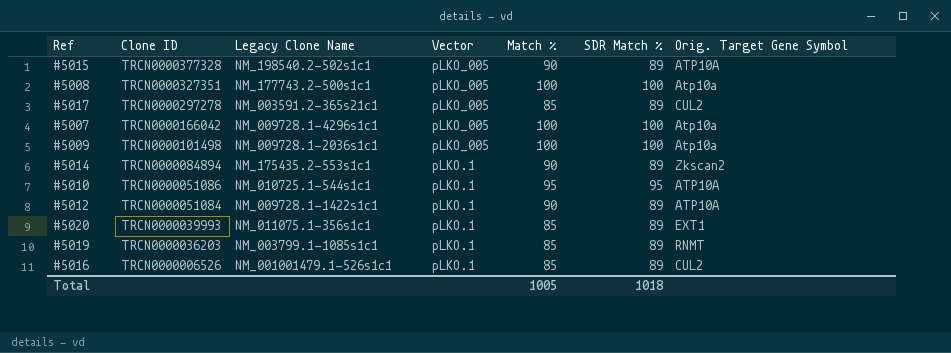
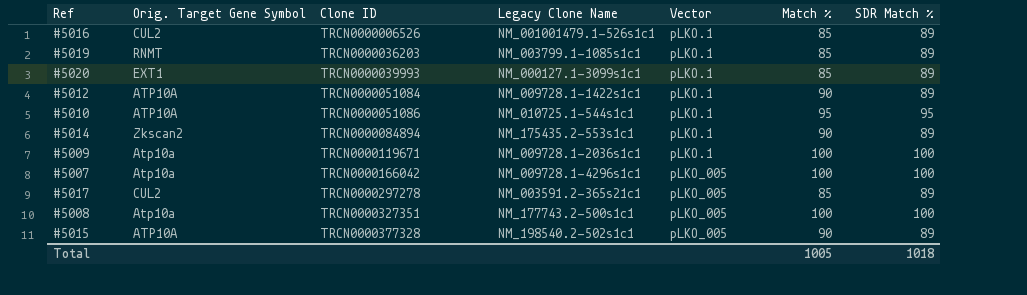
row order: Clone ID descending -> Clone ID ascending
column Orig. Target Gene Symbol | position: 7 -> 2
#5020 | Legacy Clone Name: NM_011075.1-356s1c1 -> NM_000127.1-3099s1c1
#5009 | Clone ID: TRCN0000101498 -> TRCN0000119671
#5009 | Vector: pLKO_005 -> pLKO.1

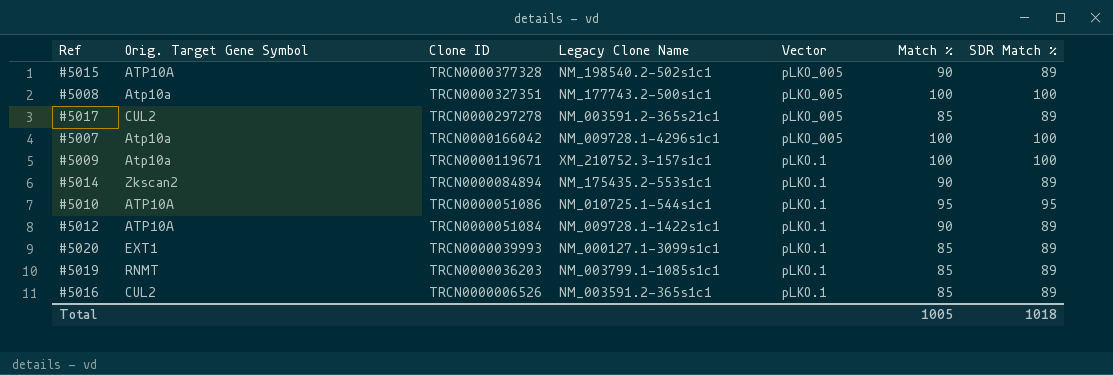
row order: Clone ID ascending -> Clone ID descending
#5009 | Legacy Clone Name: NM_009728.1-2036s1c1 -> XM_210752.3-157s1c1
#5016 | Legacy Clone Name: NM_001001479.1-526s1c1 -> NM_003591.2-365s1c1

